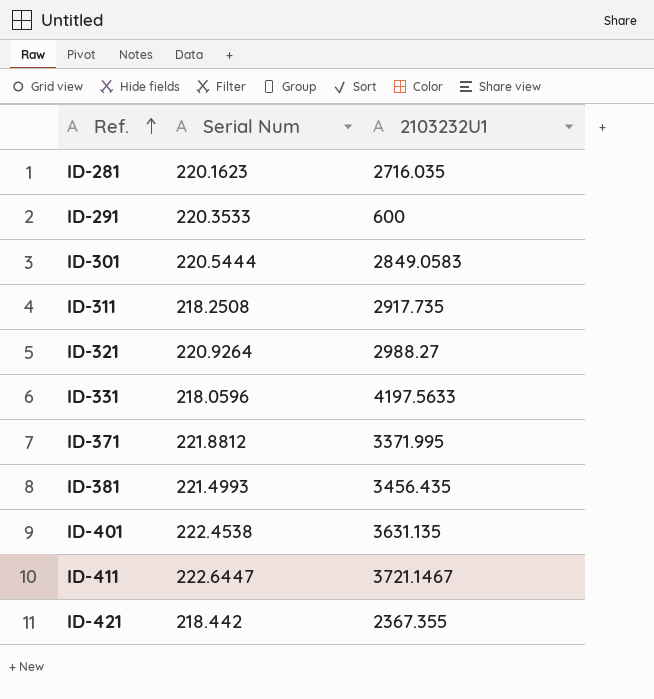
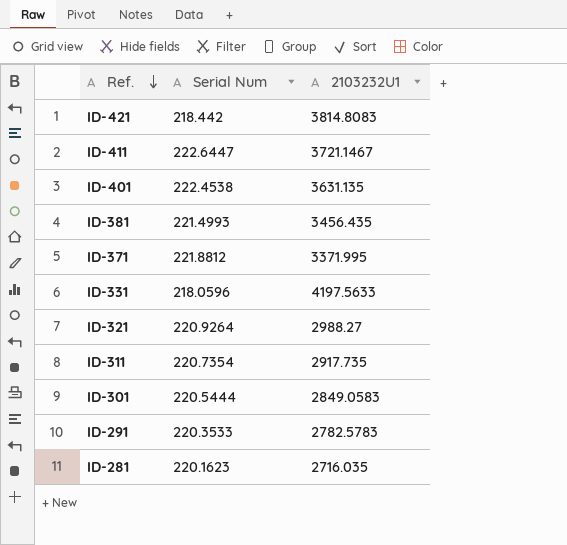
row order: Ref. ascending -> Ref. descending
ID-421 | 2103232U1: 2367.355 -> 3814.8083
ID-311 | Serial Num: 218.2508 -> 220.7354
ID-291 | 2103232U1: 600 -> 2782.5783

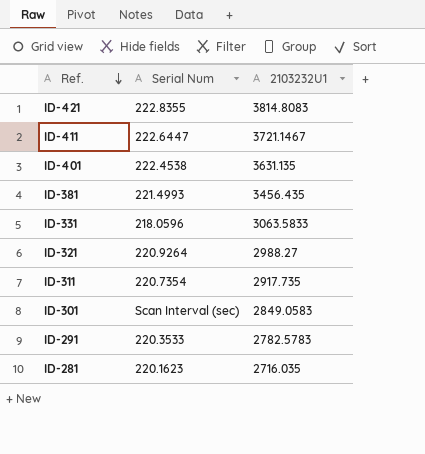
row ID-371: 221.8812 | 3371.995 -> none
ID-421 | Serial Num: 218.442 -> 222.8355
ID-331 | 2103232U1: 4197.5633 -> 3063.5833
ID-301 | Serial Num: 220.5444 -> Scan Interval (sec)

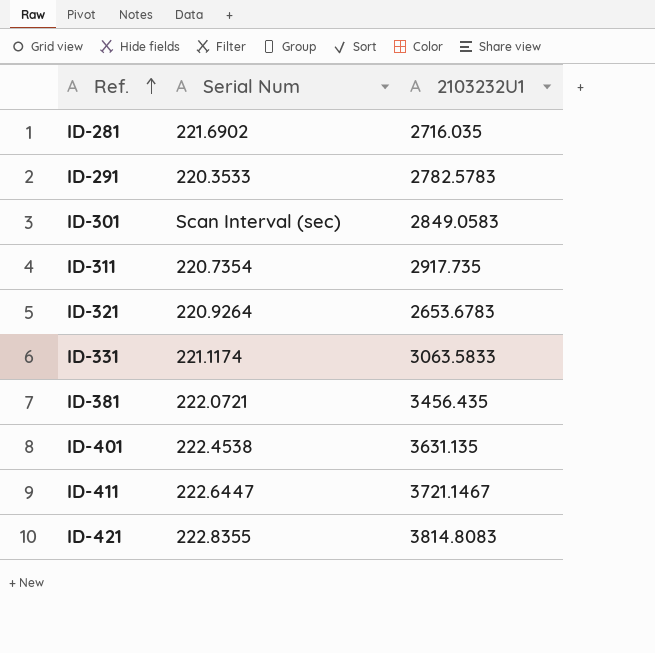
row order: Ref. descending -> Ref. ascending
ID-281 | Serial Num: 220.1623 -> 221.6902
ID-321 | 2103232U1: 2988.27 -> 2653.6783
ID-331 | Serial Num: 218.0596 -> 221.1174
ID-381 | Serial Num: 221.4993 -> 222.0721

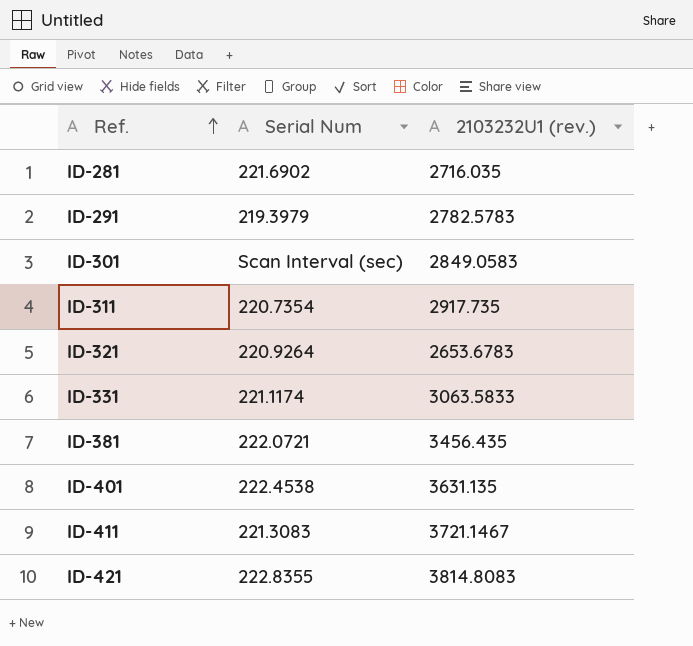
column name: 2103232U1 -> 2103232U1 (rev.)
ID-291 | Serial Num: 220.3533 -> 219.3979
ID-411 | Serial Num: 222.6447 -> 221.3083

